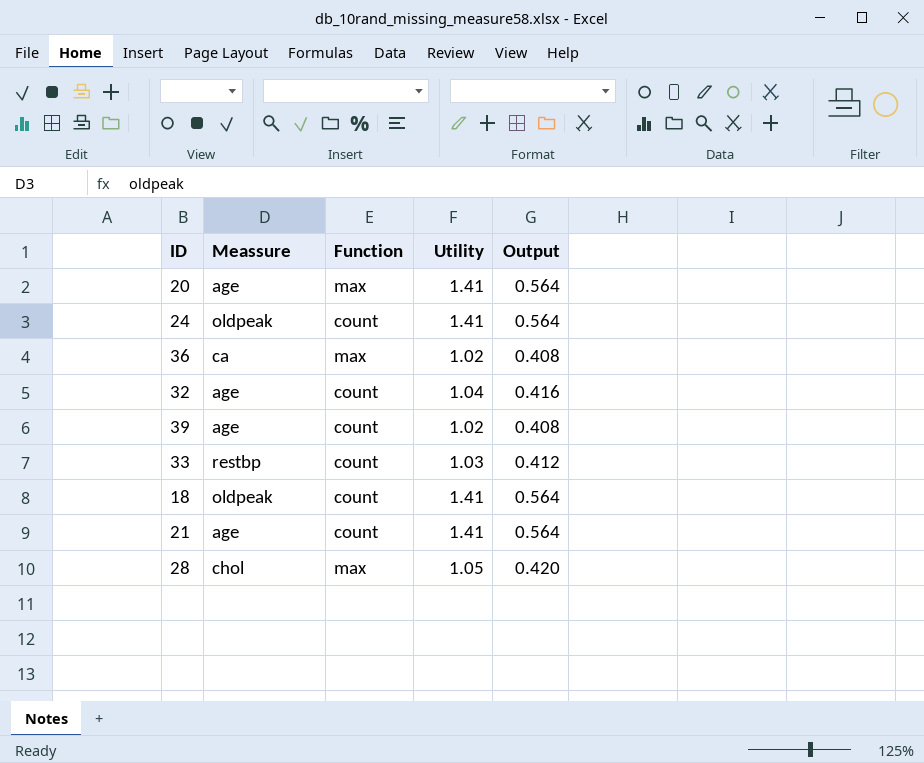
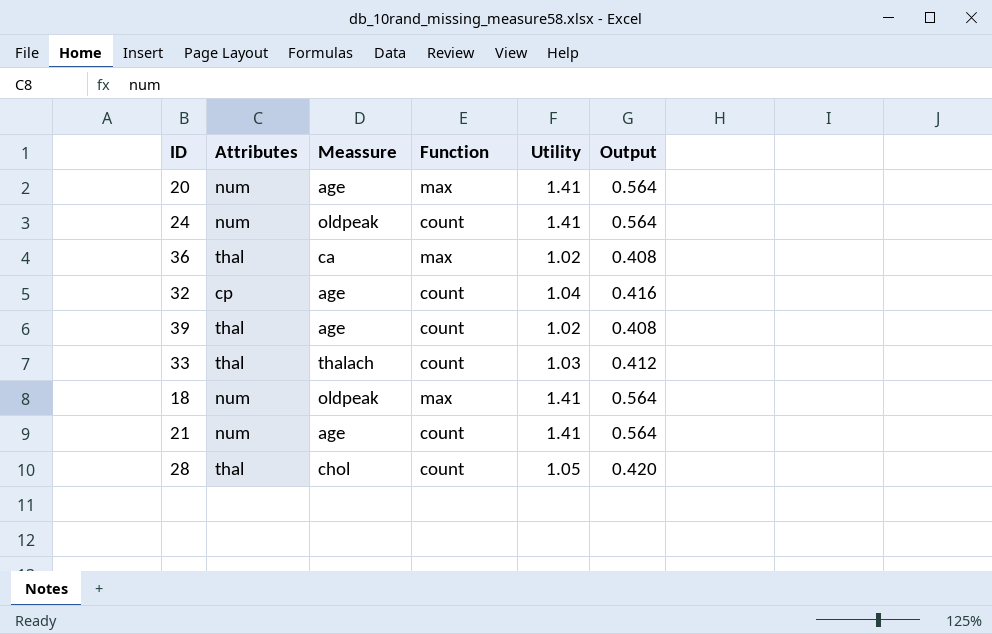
column Attributes | position: none -> 2
33 | Meassure: restbp -> thalach
18 | Function: count -> max
28 | Function: max -> count

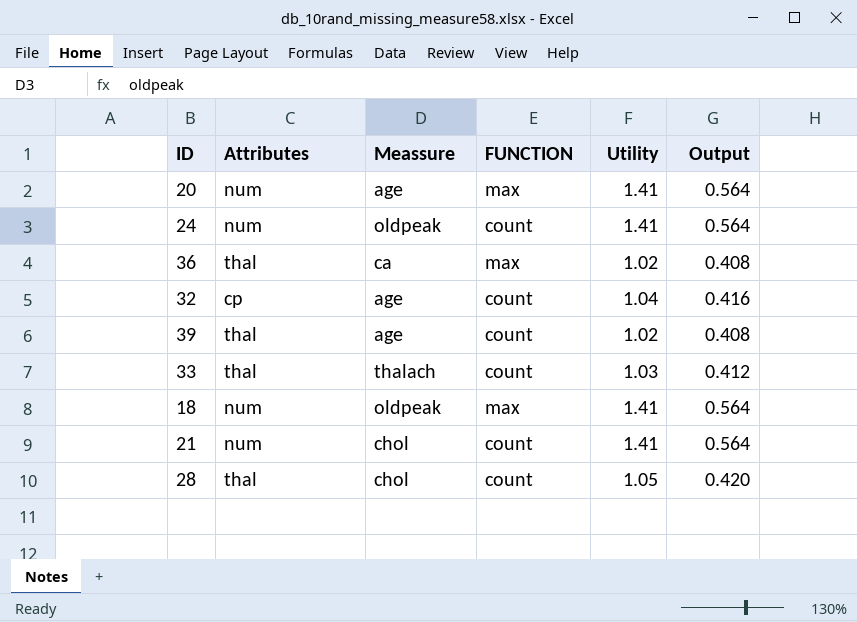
column name: Function -> FUNCTION
21 | Meassure: age -> chol

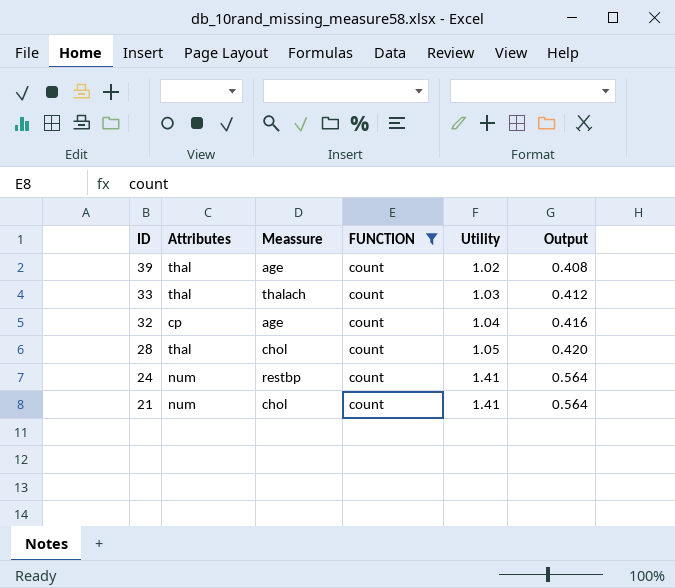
filter: none -> FUNCTION = count
row order: none -> ID descending
24 | Meassure: oldpeak -> restbp

